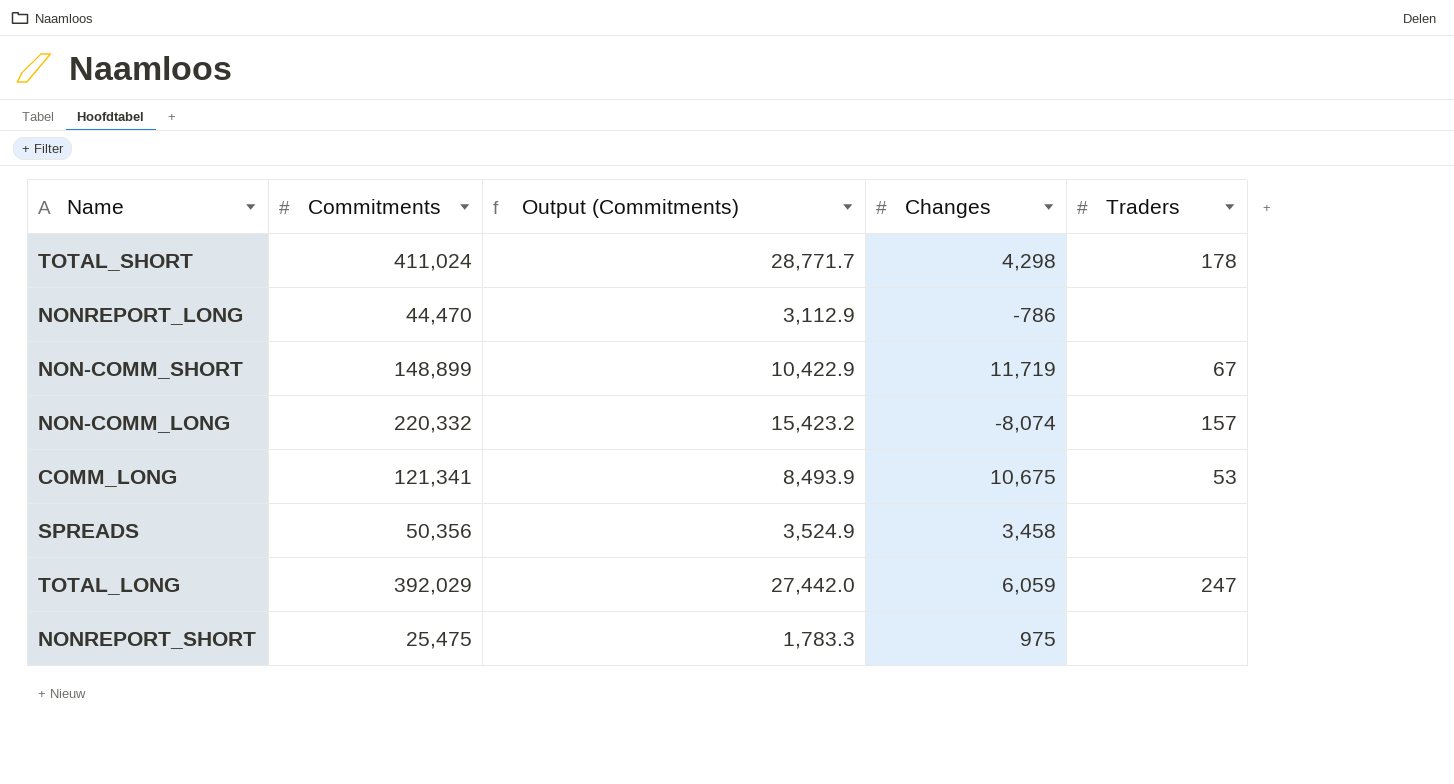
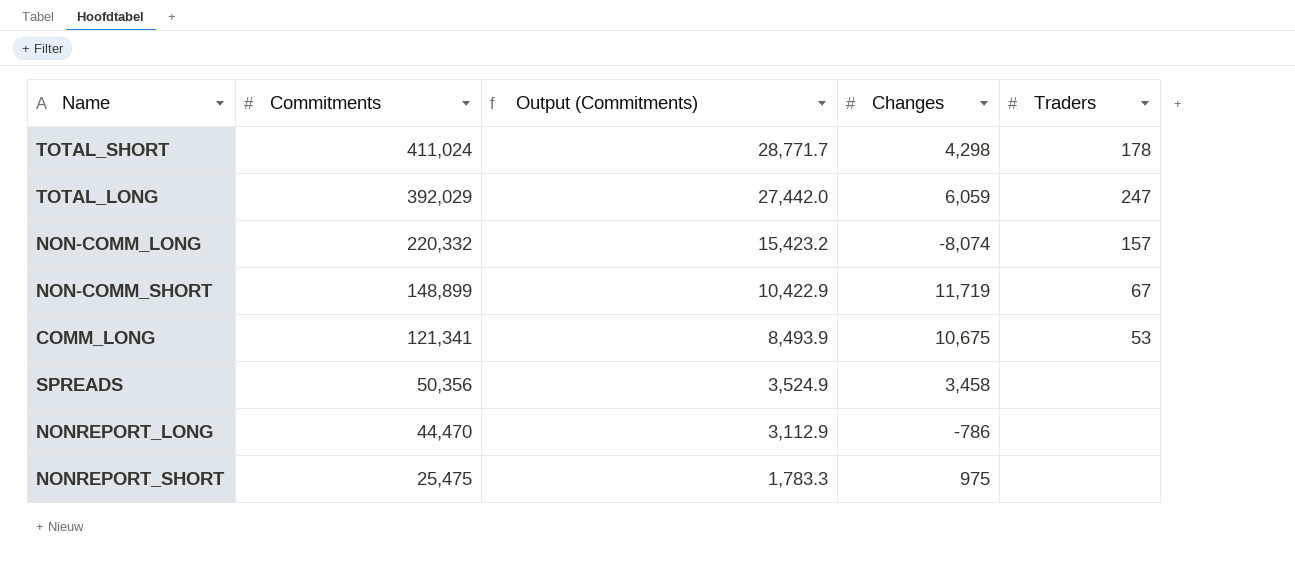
row order: none -> Commitments descending

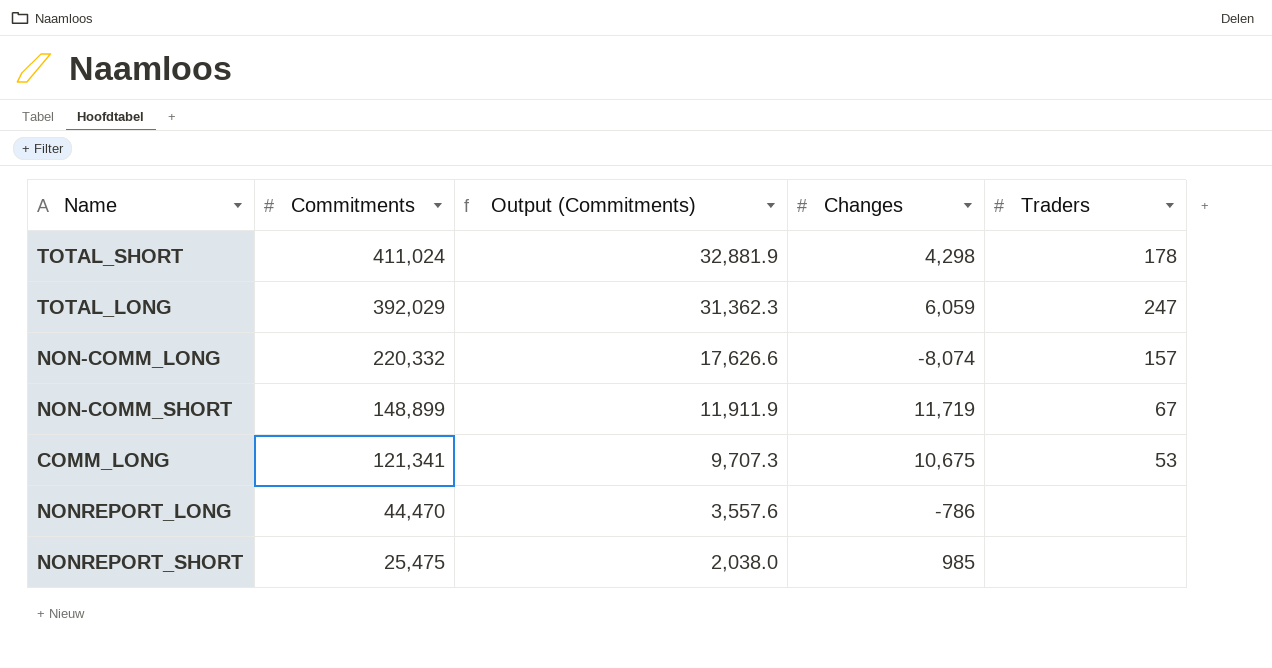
column Output (Commitments) | formula: [Commitments] * 0.07 -> [Commitments] * 0.08
row SPREADS: 50,356 | 3,524.9 | 3,458 | none -> none
NONREPORT_SHORT | Changes: 975 -> 985

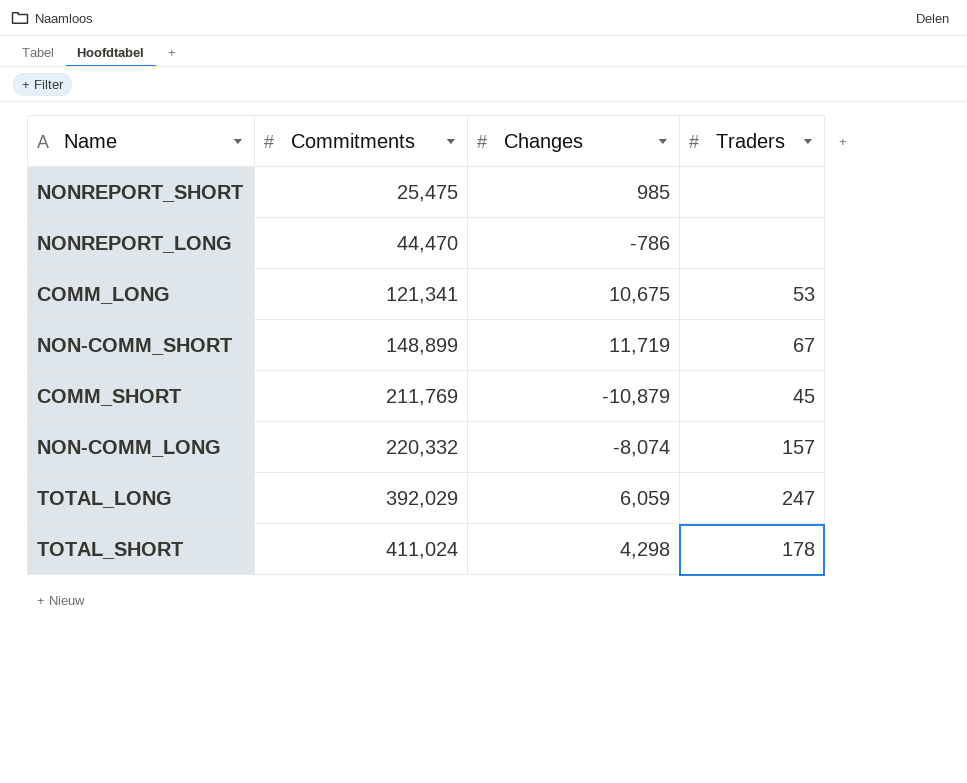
row order: Commitments descending -> Commitments ascending
column Output (Commitments) | formula: [Commitments] * 0.08 -> none
row COMM_SHORT: none -> 211,769 | -10,879 | 45

